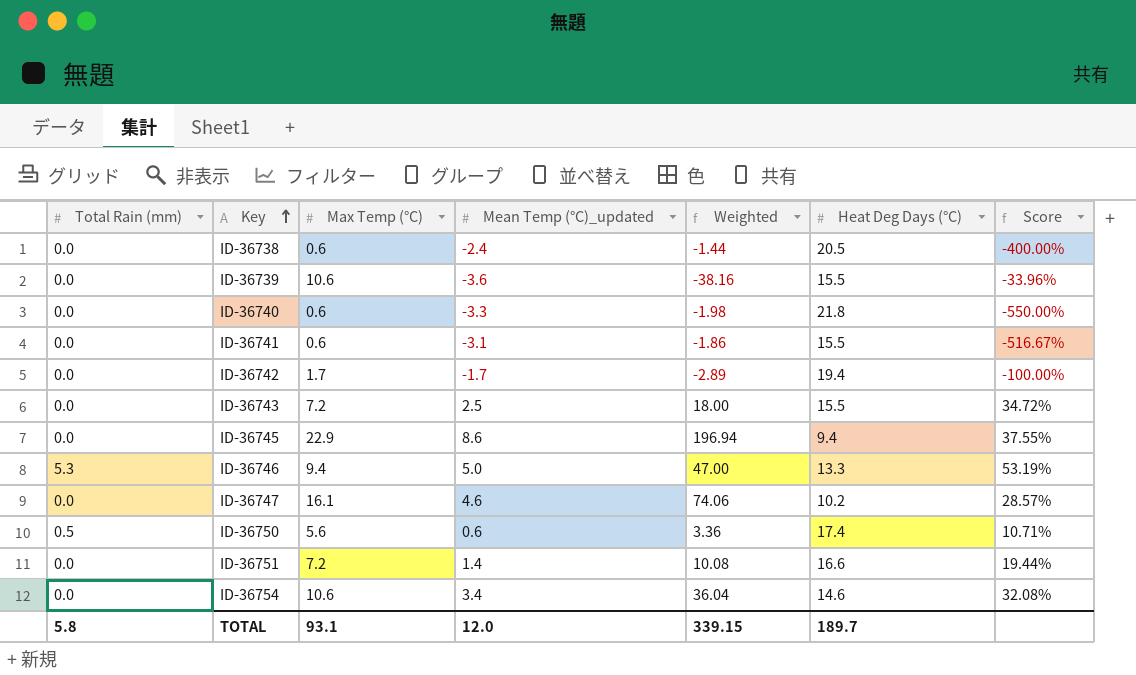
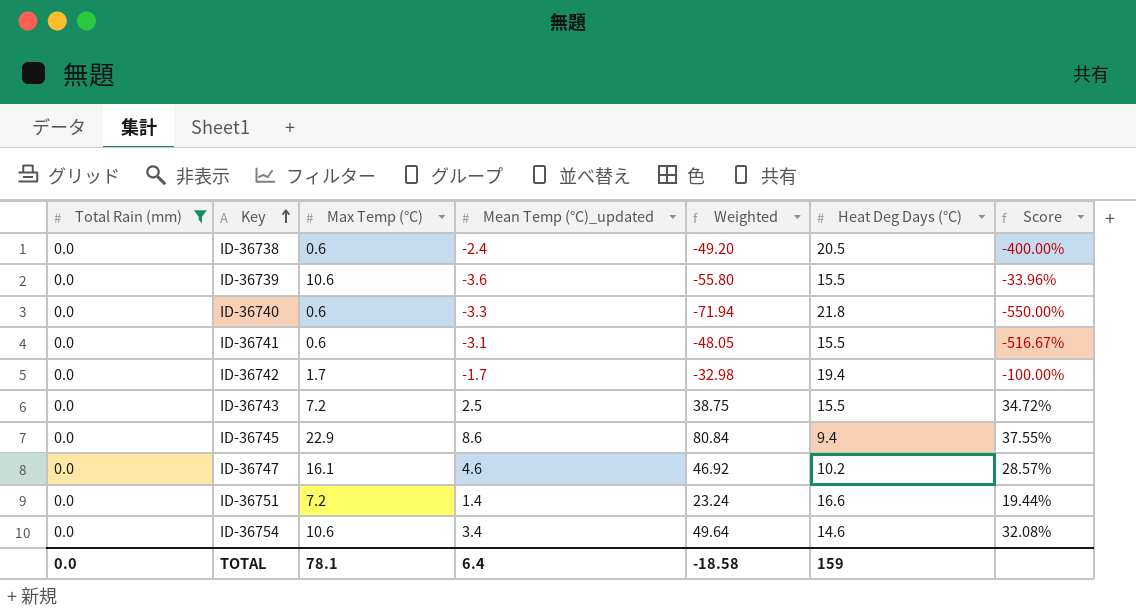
filter: none -> Total Rain (mm) = 0.0
column Weighted | formula: [Max Temp (°C)] * [Mean Temp (°C)_updated] -> [Mean Temp (°C)_updated] * [Heat Deg Days (°C)]
TOTAL | Total Rain (mm): 5.8 -> 0.0
TOTAL | Max Temp (°C): 93.1 -> 78.1
TOTAL | Mean Temp (°C)_updated: 12.0 -> 6.4
TOTAL | Weighted: 339.15 -> -18.58
TOTAL | Heat Deg Days (°C): 189.7 -> 159

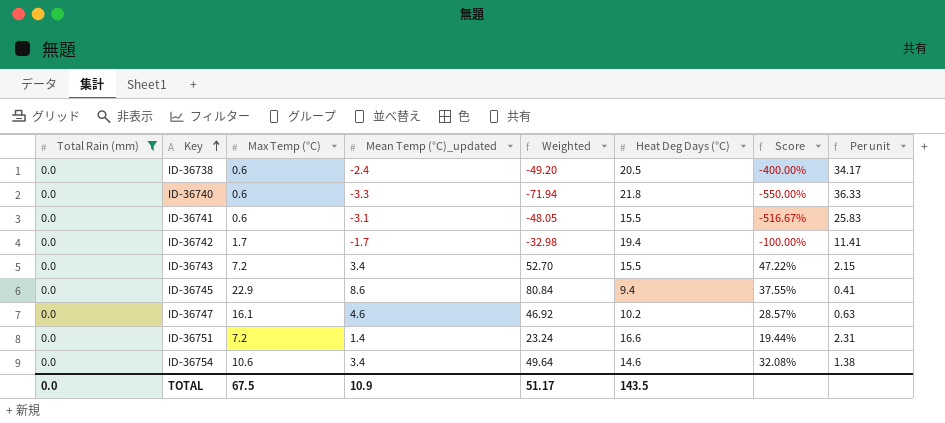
column Per unit | formula: none -> [Heat Deg Days (°C)] / [Max Temp (°C)]
row ID-36739: 0.0 | 10.6 | -3.6 | -55.80 | 15.5 | -33.96% -> none
ID-36743 | Mean Temp (°C)_updated: 2.5 -> 3.4
ID-36743 | Weighted: 38.75 -> 52.70
ID-36743 | Score: 34.72% -> 47.22%
TOTAL | Max Temp (°C): 78.1 -> 67.5
TOTAL | Mean Temp (°C)_updated: 6.4 -> 10.9
TOTAL | Weighted: -18.58 -> 51.17
TOTAL | Heat Deg Days (°C): 159 -> 143.5

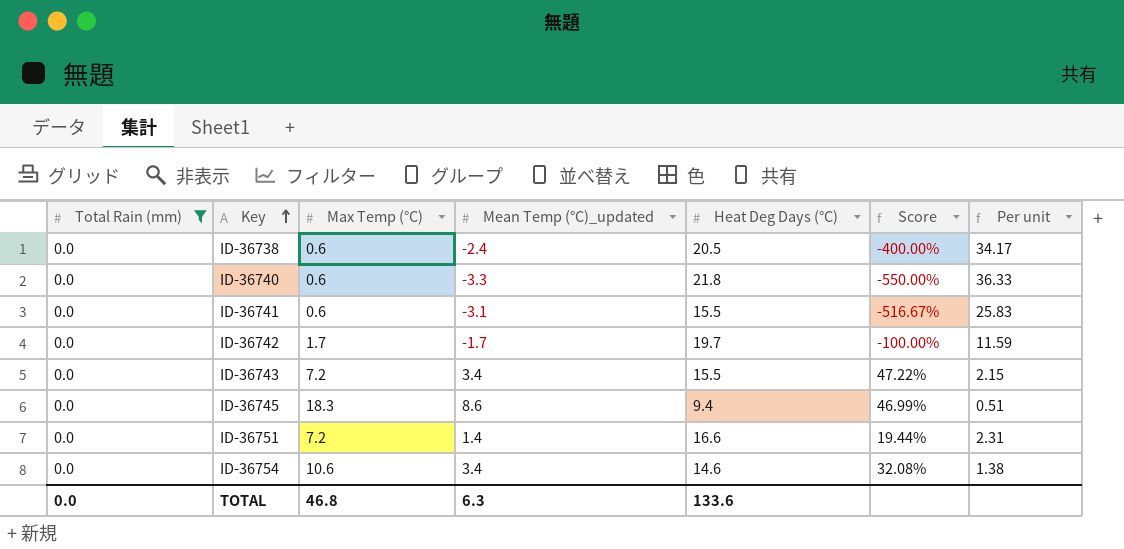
column Weighted | formula: [Mean Temp (°C)_updated] * [Heat Deg Days (°C)] -> none
row ID-36747: 0.0 | 16.1 | 4.6 | 46.92 | 10.2 | 28.57% | 0.63 -> none
ID-36742 | Heat Deg Days (°C): 19.4 -> 19.7
ID-36742 | Per unit: 11.41 -> 11.59
ID-36745 | Max Temp (°C): 22.9 -> 18.3
ID-36745 | Score: 37.55% -> 46.99%
ID-36745 | Per unit: 0.41 -> 0.51
TOTAL | Max Temp (°C): 67.5 -> 46.8
TOTAL | Mean Temp (°C)_updated: 10.9 -> 6.3
TOTAL | Heat Deg Days (°C): 143.5 -> 133.6

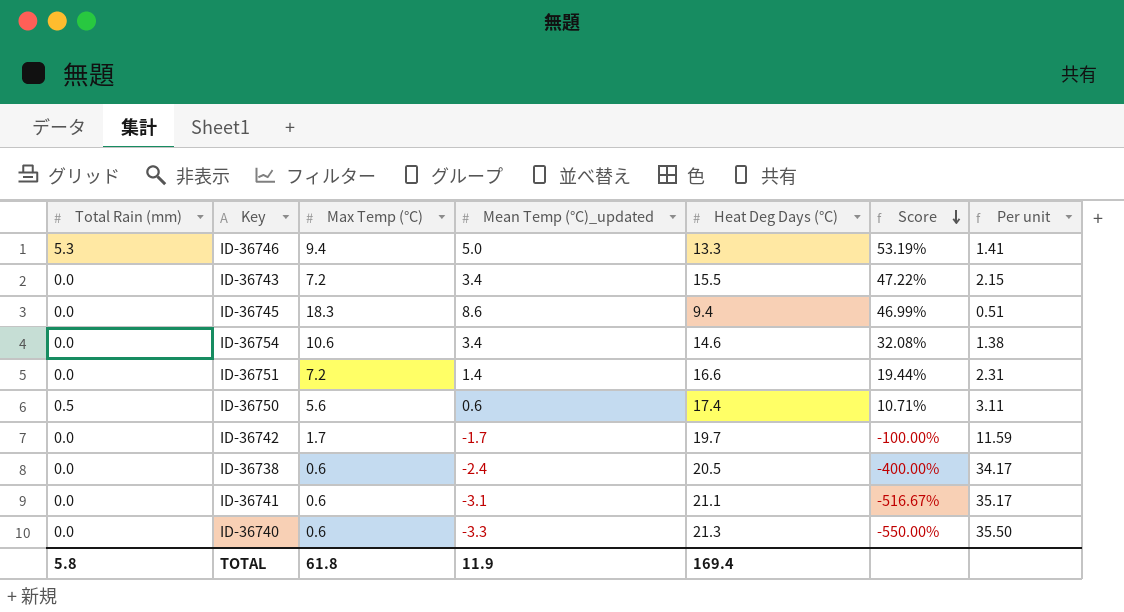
filter: Total Rain (mm) = 0.0 -> none
row order: Key ascending -> Score descending
ID-36741 | Heat Deg Days (°C): 15.5 -> 21.1
ID-36741 | Per unit: 25.83 -> 35.17
ID-36740 | Heat Deg Days (°C): 21.8 -> 21.3
ID-36740 | Per unit: 36.33 -> 35.50
TOTAL | Total Rain (mm): 0.0 -> 5.8
TOTAL | Max Temp (°C): 46.8 -> 61.8
TOTAL | Mean Temp (°C)_updated: 6.3 -> 11.9
TOTAL | Heat Deg Days (°C): 133.6 -> 169.4

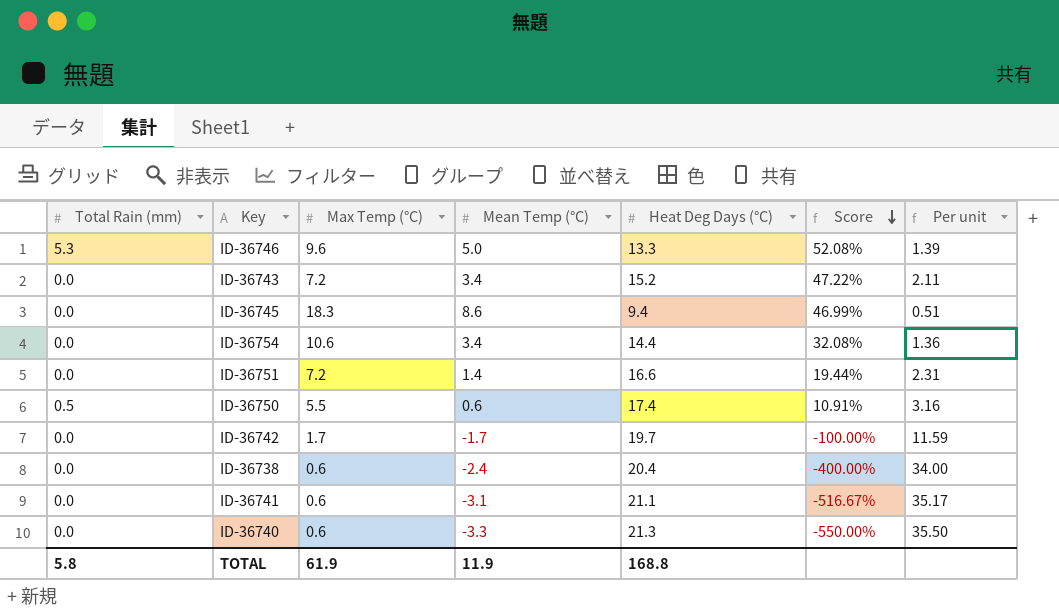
column name: Mean Temp (°C)_updated -> Mean Temp (°C)
ID-36746 | Max Temp (°C): 9.4 -> 9.6
ID-36746 | Score: 53.19% -> 52.08%
ID-36746 | Per unit: 1.41 -> 1.39
ID-36743 | Heat Deg Days (°C): 15.5 -> 15.2
ID-36743 | Per unit: 2.15 -> 2.11
ID-36754 | Heat Deg Days (°C): 14.6 -> 14.4
ID-36754 | Per unit: 1.38 -> 1.36
ID-36750 | Max Temp (°C): 5.6 -> 5.5
ID-36750 | Score: 10.71% -> 10.91%
ID-36750 | Per unit: 3.11 -> 3.16
ID-36738 | Heat Deg Days (°C): 20.5 -> 20.4
ID-36738 | Per unit: 34.17 -> 34.00
TOTAL | Max Temp (°C): 61.8 -> 61.9
TOTAL | Heat Deg Days (°C): 169.4 -> 168.8

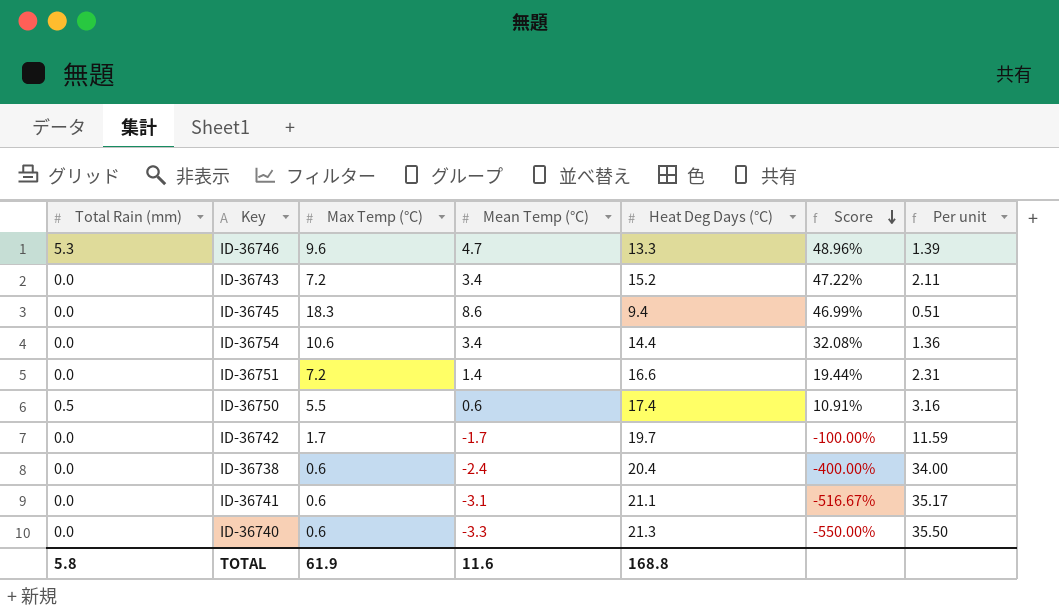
ID-36746 | Mean Temp (°C): 5.0 -> 4.7
ID-36746 | Score: 52.08% -> 48.96%
TOTAL | Mean Temp (°C): 11.9 -> 11.6

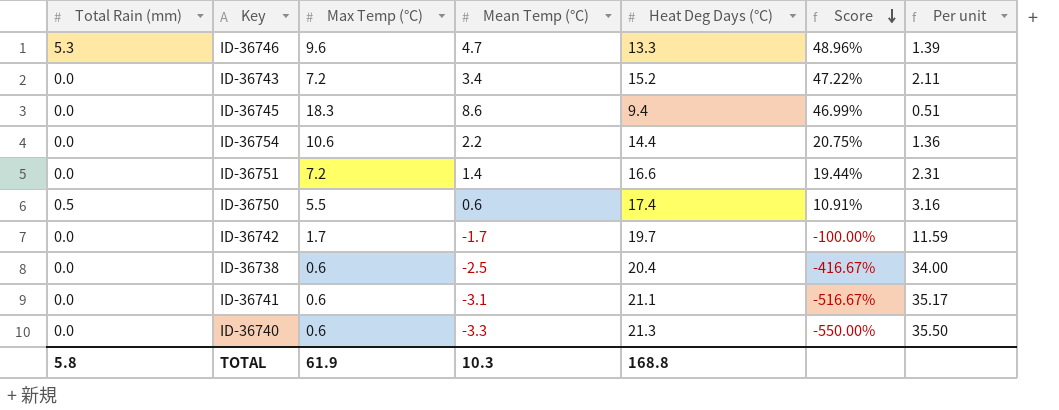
ID-36754 | Mean Temp (°C): 3.4 -> 2.2
ID-36754 | Score: 32.08% -> 20.75%
ID-36738 | Mean Temp (°C): -2.4 -> -2.5
ID-36738 | Score: -400.00% -> -416.67%
TOTAL | Mean Temp (°C): 11.6 -> 10.3

